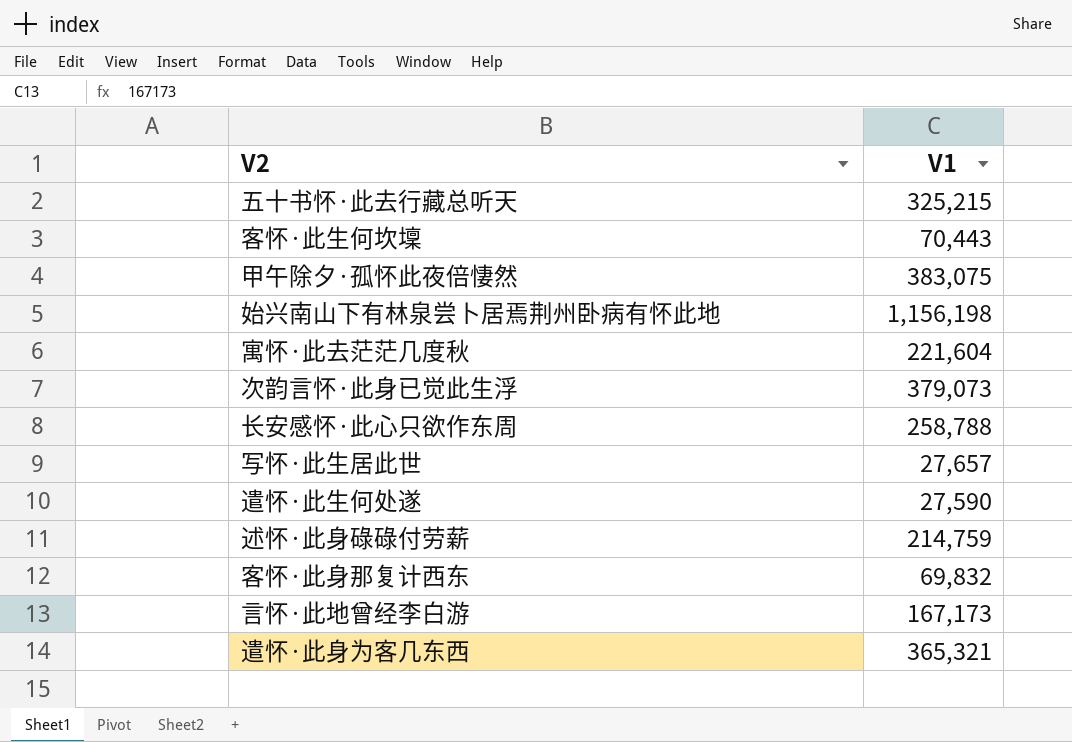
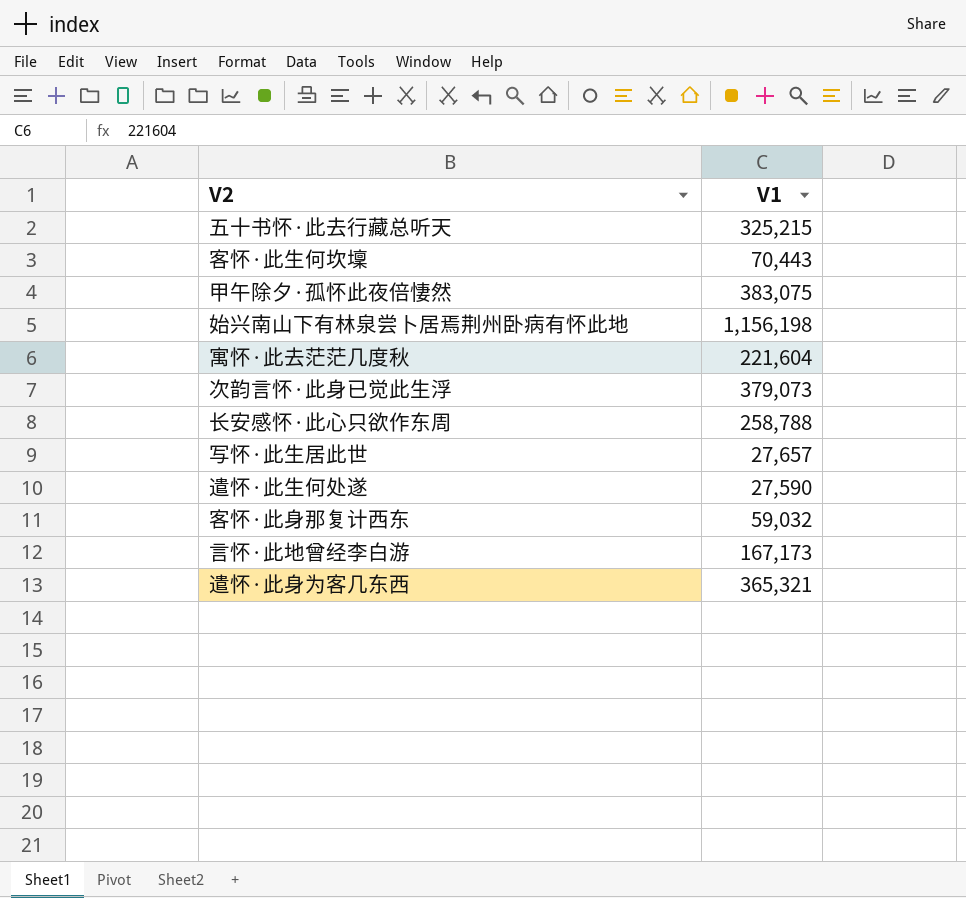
row 述怀·此身碌碌付劳薪: 214,759 -> none
客怀·此身那复计西东 | V1: 69,832 -> 59,032

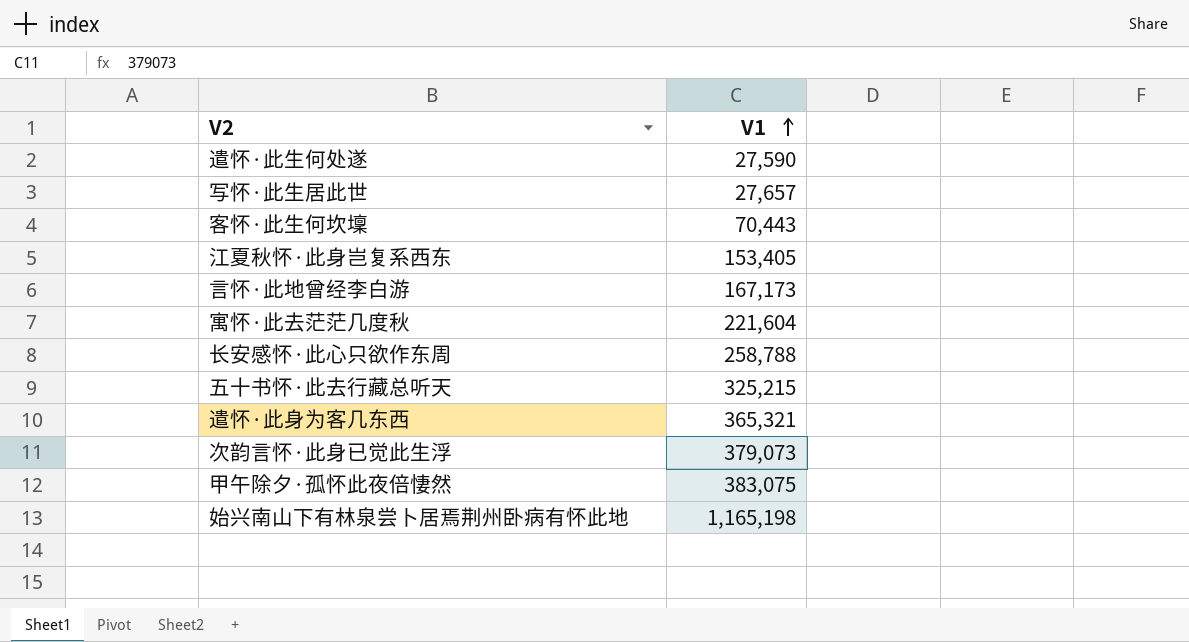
row order: none -> V1 ascending
row 客怀·此身那复计西东: 59,032 -> none
row 江夏秋怀·此身岂复系西东: none -> 153,405
始兴南山下有林泉尝卜居焉荆州卧病有怀此地 | V1: 1,156,198 -> 1,165,198

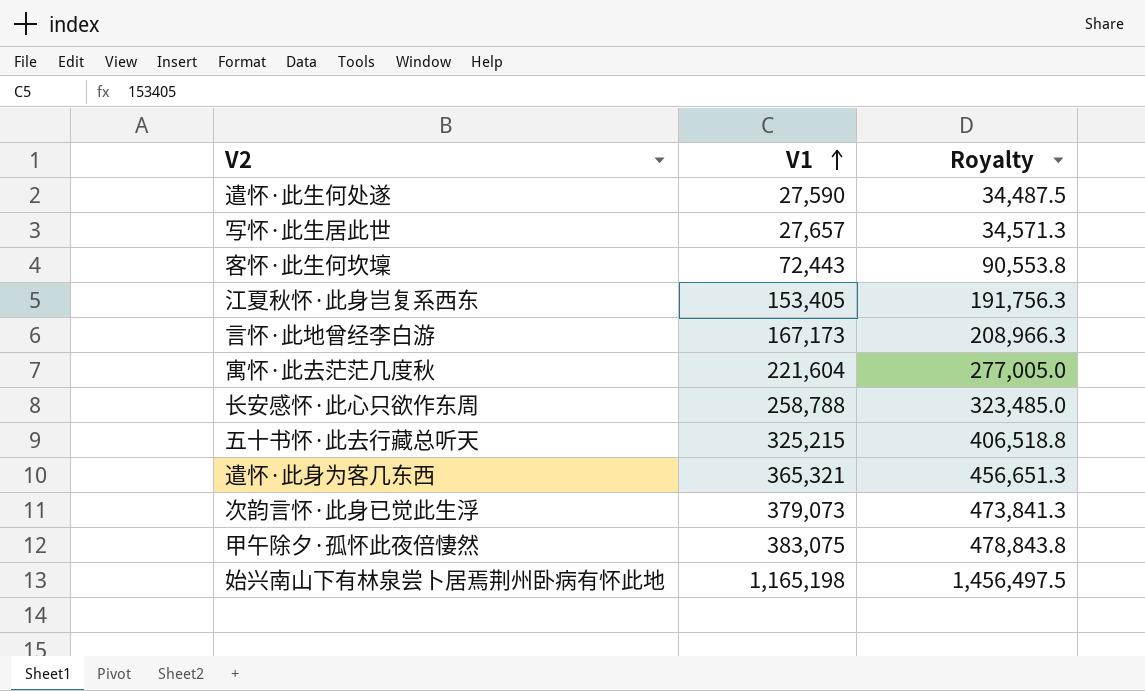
column Royalty | formula: none -> [V1] * 1.25
客怀·此生何坎壈 | V1: 70,443 -> 72,443

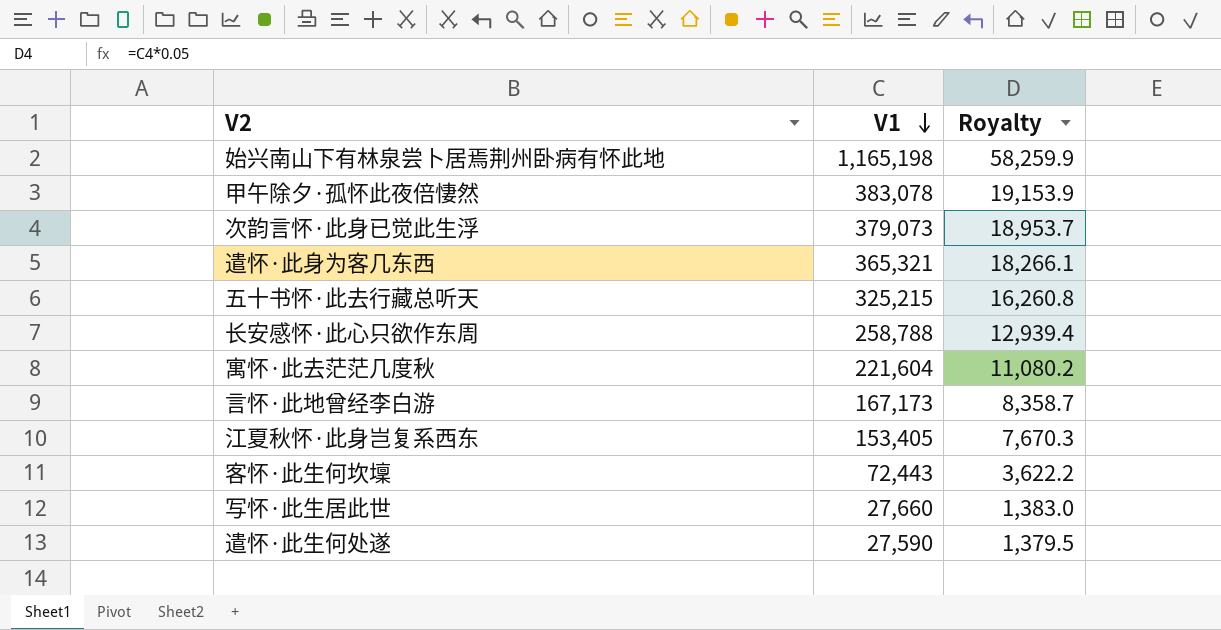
row order: V1 ascending -> V1 descending
column Royalty | formula: [V1] * 1.25 -> [V1] * 0.05
甲午除夕·孤怀此夜倍悽然 | V1: 383,075 -> 383,078
写怀·此生居此世 | V1: 27,657 -> 27,660

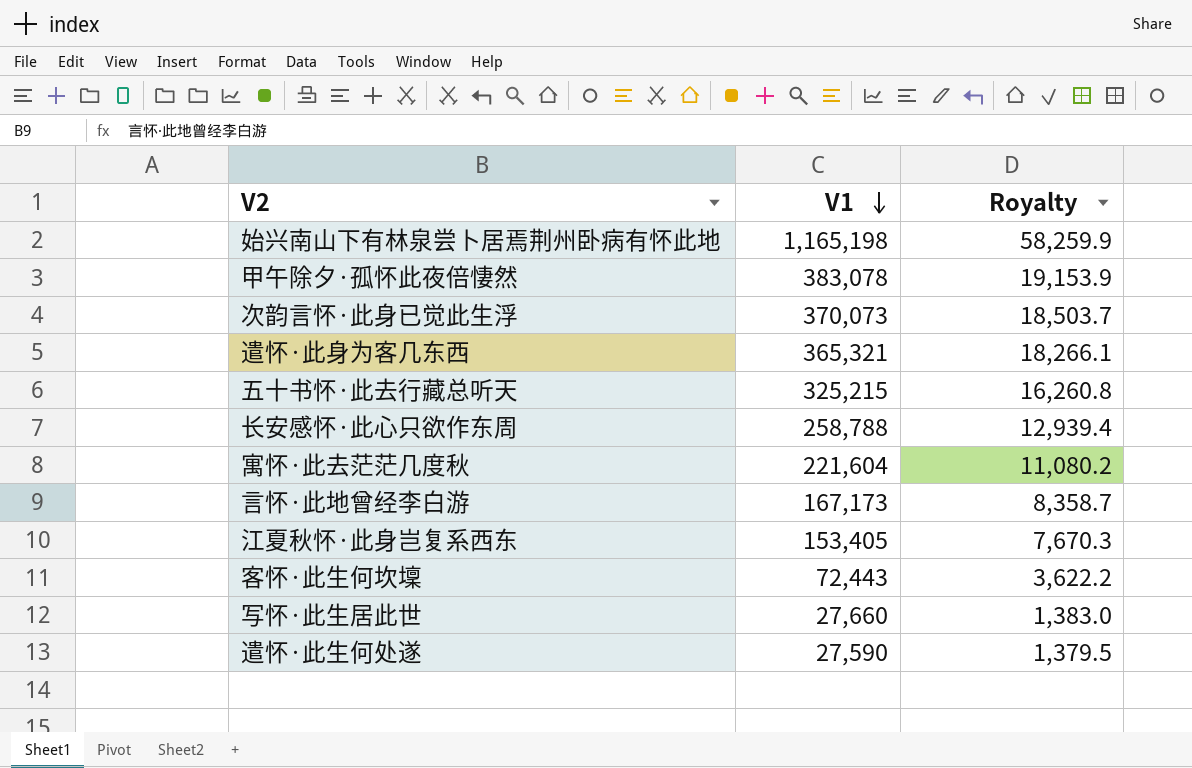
次韵言怀·此身已觉此生浮 | V1: 379,073 -> 370,073
次韵言怀·此身已觉此生浮 | Royalty: 18,953.7 -> 18,503.7

